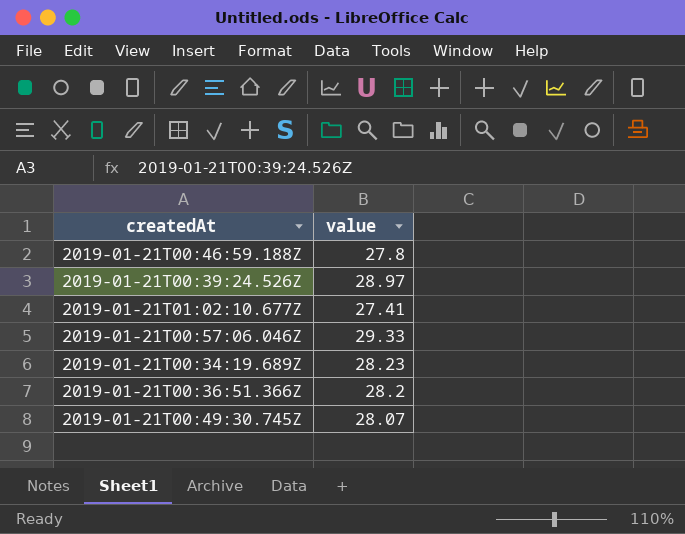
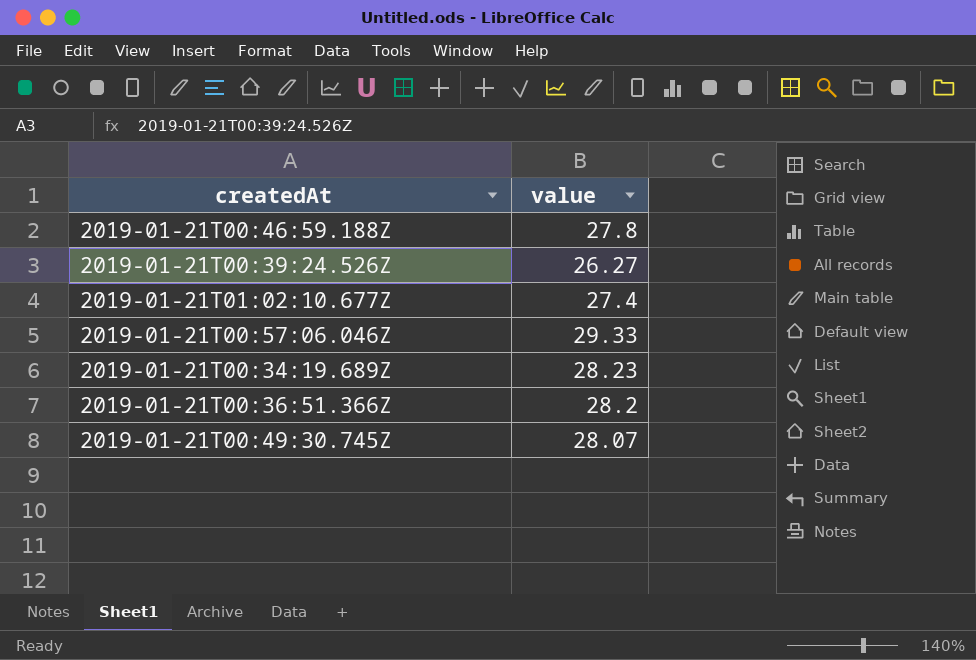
2019-01-21T00:39:24.526Z | value: 28.97 -> 26.27
2019-01-21T01:02:10.677Z | value: 27.41 -> 27.4

